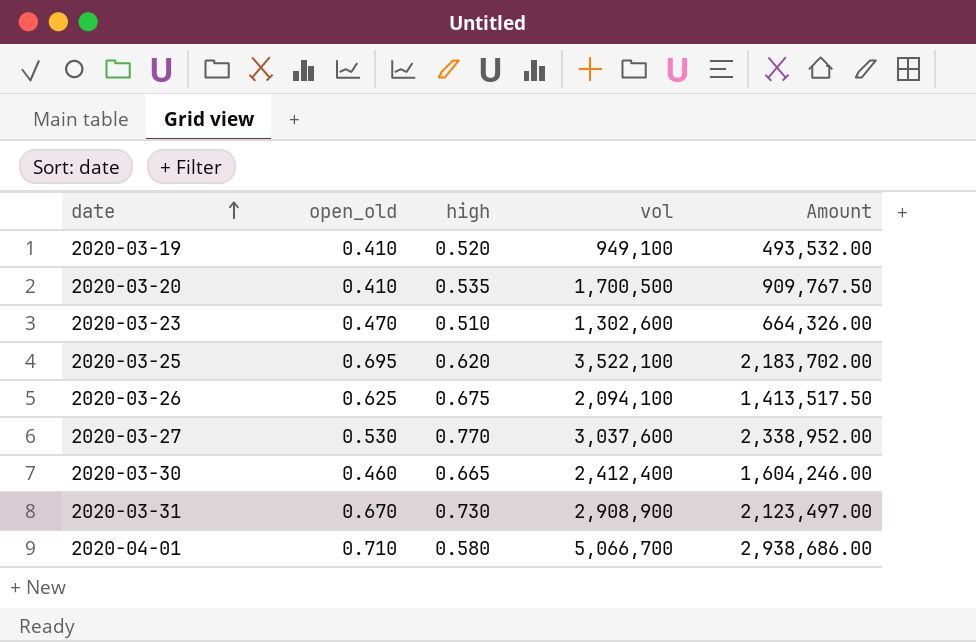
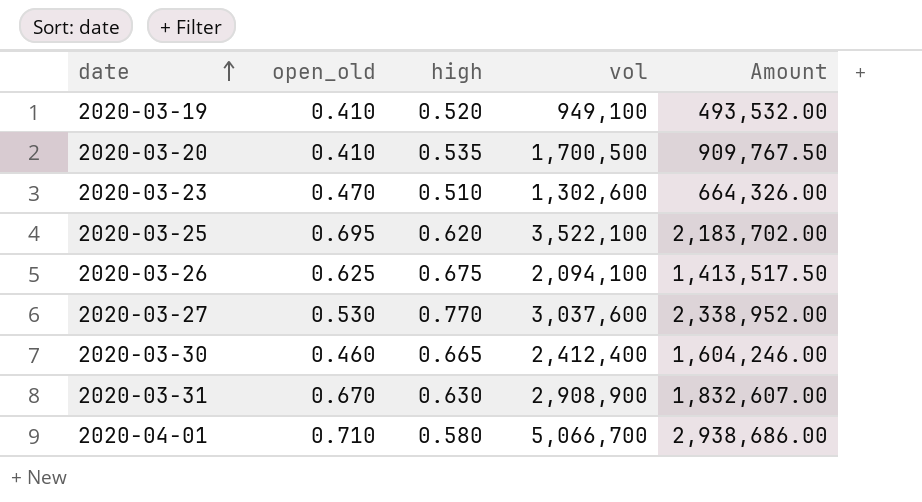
2020-03-31 | high: 0.730 -> 0.630
2020-03-31 | Amount: 2,123,497.00 -> 1,832,607.00

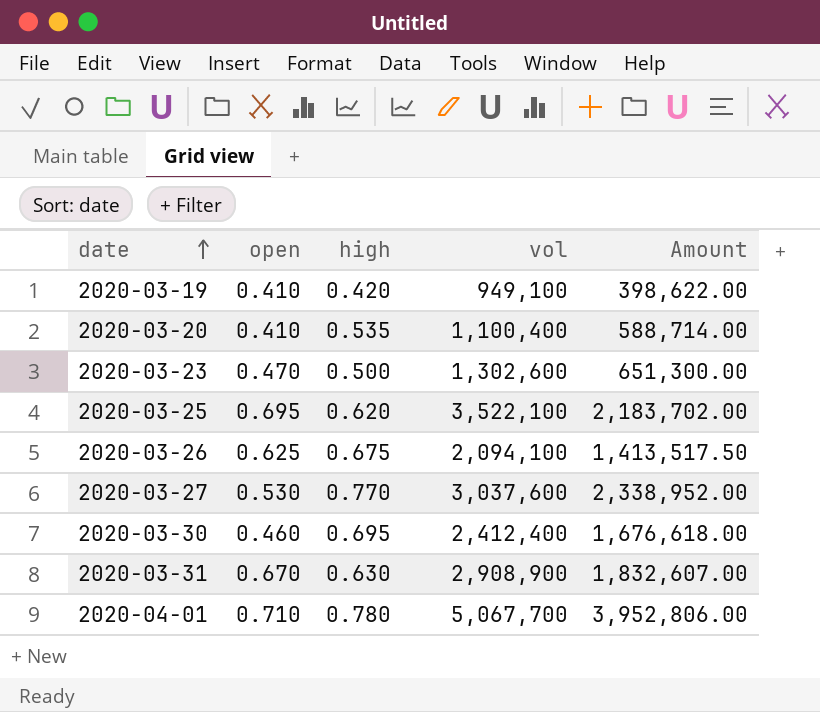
column name: open_old -> open
2020-03-19 | high: 0.520 -> 0.420
2020-03-19 | Amount: 493,532.00 -> 398,622.00
2020-03-20 | vol: 1,700,500 -> 1,100,400
2020-03-20 | Amount: 909,767.50 -> 588,714.00
2020-03-23 | high: 0.510 -> 0.500
2020-03-23 | Amount: 664,326.00 -> 651,300.00
2020-03-30 | high: 0.665 -> 0.695
2020-03-30 | Amount: 1,604,246.00 -> 1,676,618.00
2020-04-01 | high: 0.580 -> 0.780
2020-04-01 | vol: 5,066,700 -> 5,067,700
2020-04-01 | Amount: 2,938,686.00 -> 3,952,806.00

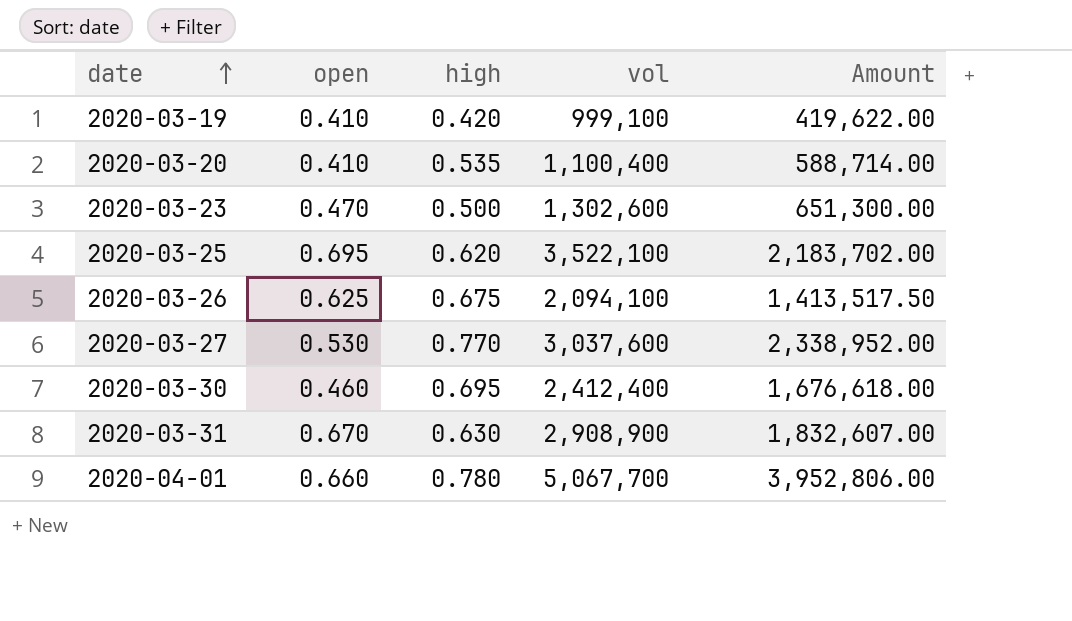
2020-03-19 | vol: 949,100 -> 999,100
2020-03-19 | Amount: 398,622.00 -> 419,622.00
2020-04-01 | open: 0.710 -> 0.660

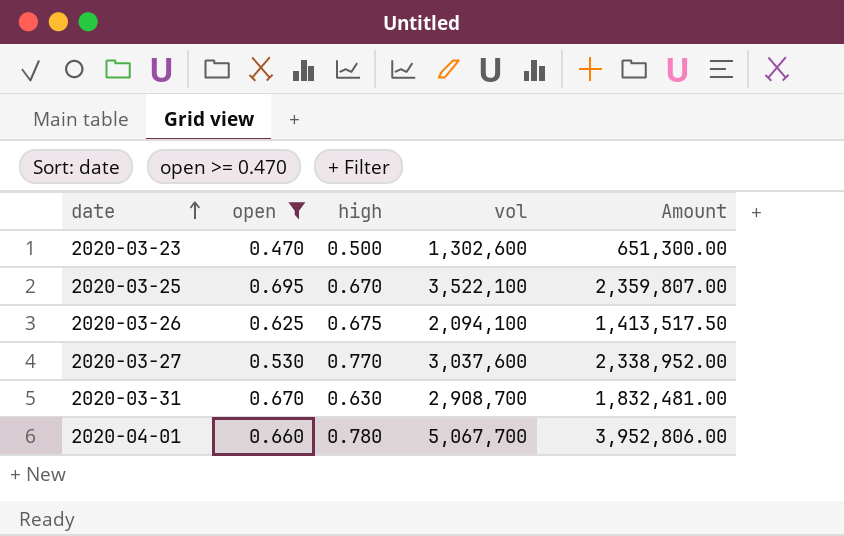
filter: none -> open >= 0.470
2020-03-25 | high: 0.620 -> 0.670
2020-03-25 | Amount: 2,183,702.00 -> 2,359,807.00
2020-03-31 | vol: 2,908,900 -> 2,908,700
2020-03-31 | Amount: 1,832,607.00 -> 1,832,481.00

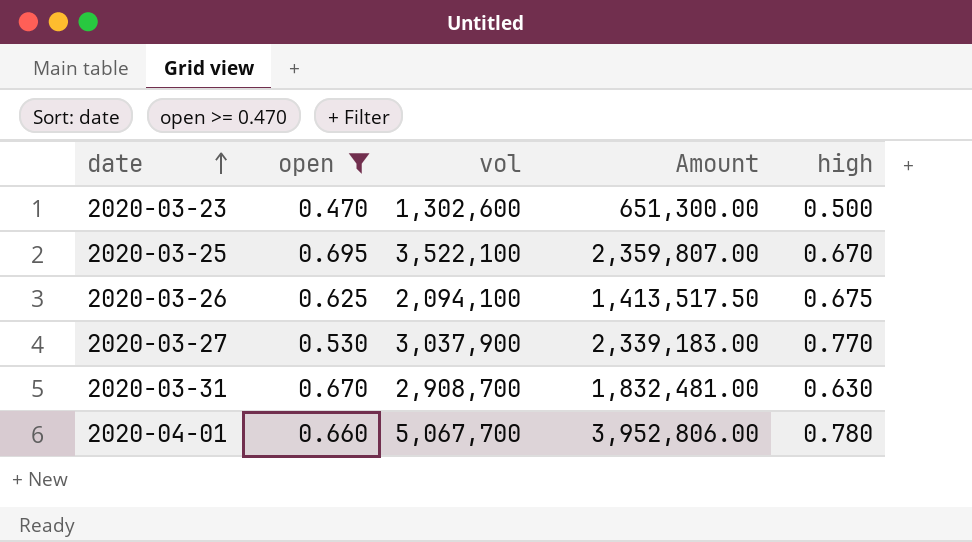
column high | position: 3 -> 5
2020-03-27 | vol: 3,037,600 -> 3,037,900
2020-03-27 | Amount: 2,338,952.00 -> 2,339,183.00

